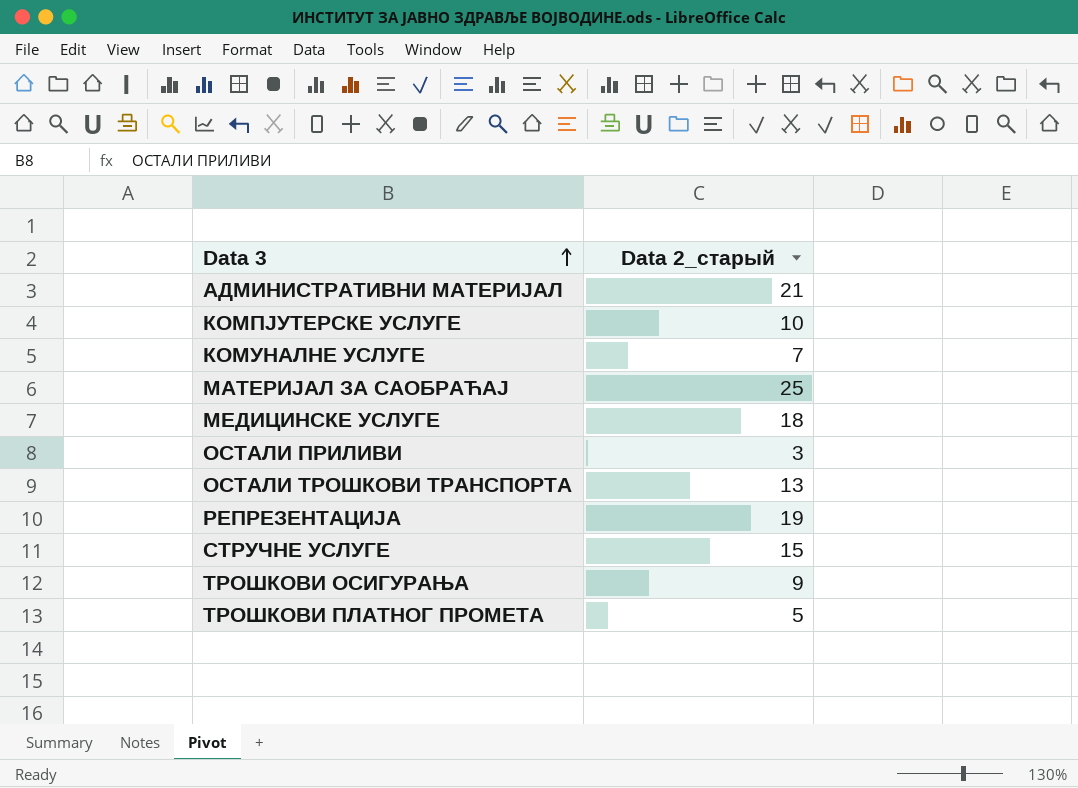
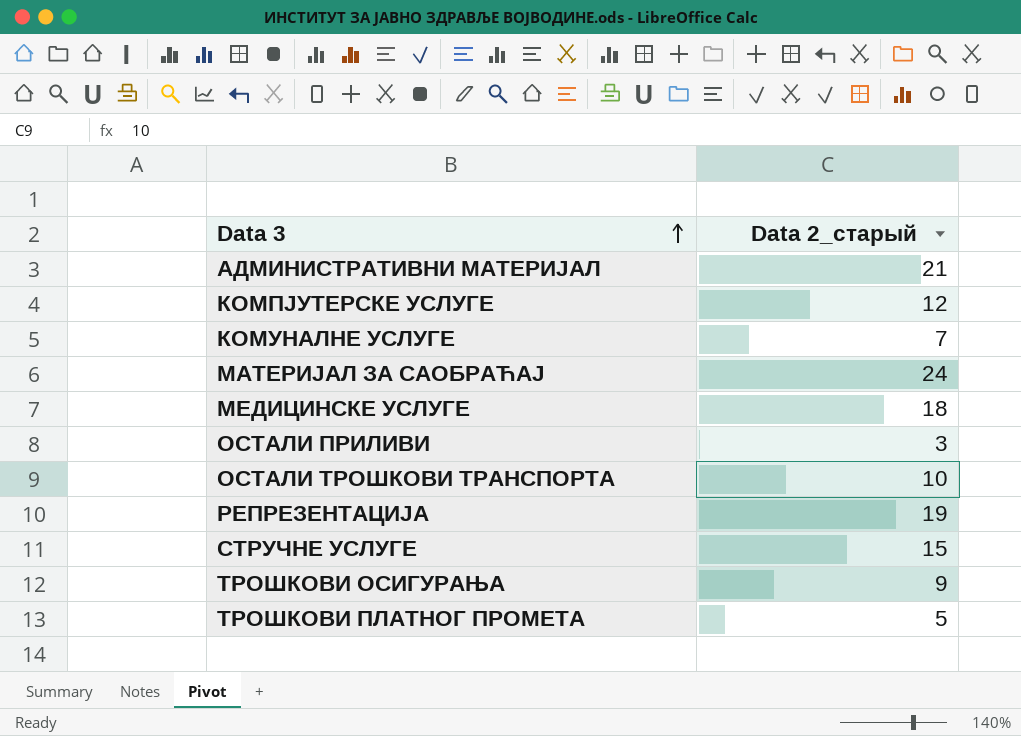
КОМПЈУТЕРСКЕ УСЛУГЕ | Data 2_старый: 10 -> 12
МАТЕРИЈАЛ ЗА САОБРАЋАЈ | Data 2_старый: 25 -> 24
ОСТАЛИ ТРОШКОВИ ТРАНСПОРТА | Data 2_старый: 13 -> 10

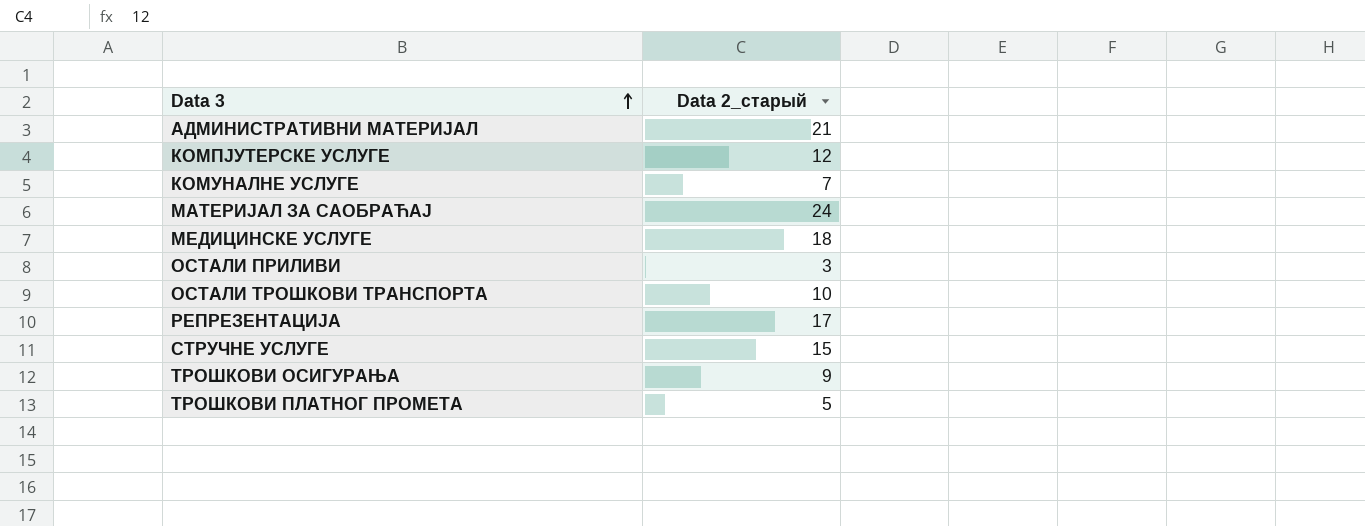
РЕПРЕЗЕНТАЦИЈА | Data 2_старый: 19 -> 17

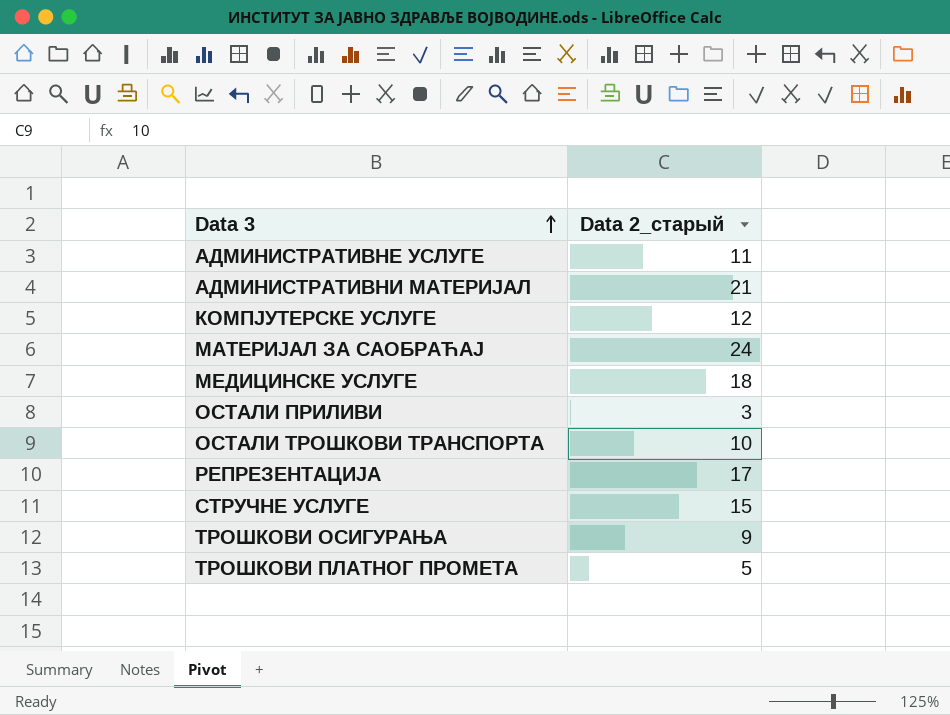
row КОМУНАЛНЕ УСЛУГЕ: 7 -> none
row АДМИНИСТРАТИВНЕ УСЛУГЕ: none -> 11

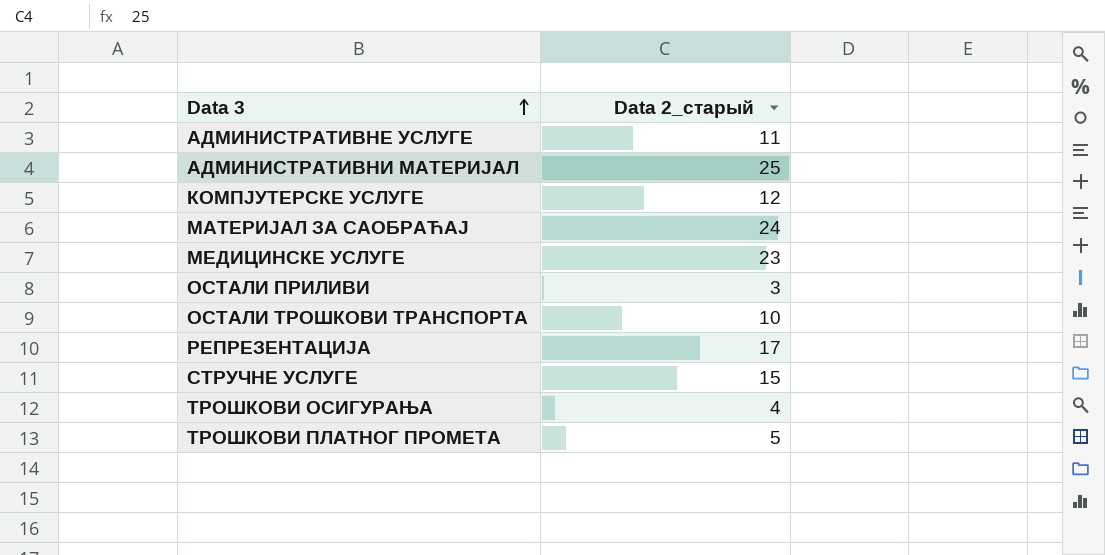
АДМИНИСТРАТИВНИ МАТЕРИЈАЛ | Data 2_старый: 21 -> 25
МЕДИЦИНСКЕ УСЛУГЕ | Data 2_старый: 18 -> 23
ТРОШКОВИ ОСИГУРАЊА | Data 2_старый: 9 -> 4

